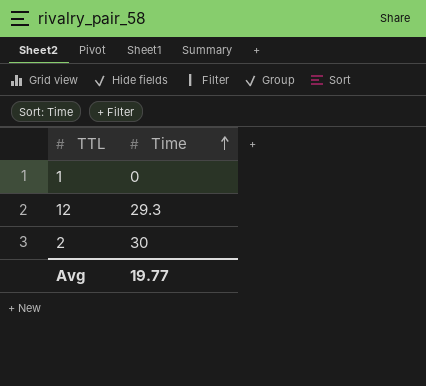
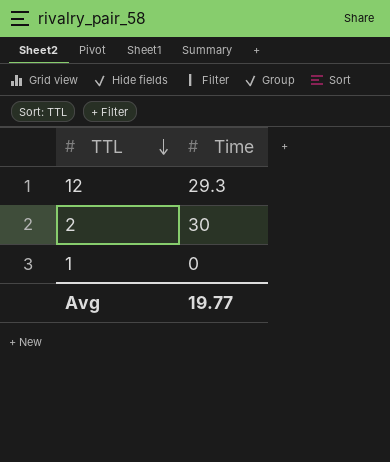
row order: Time ascending -> TTL descending

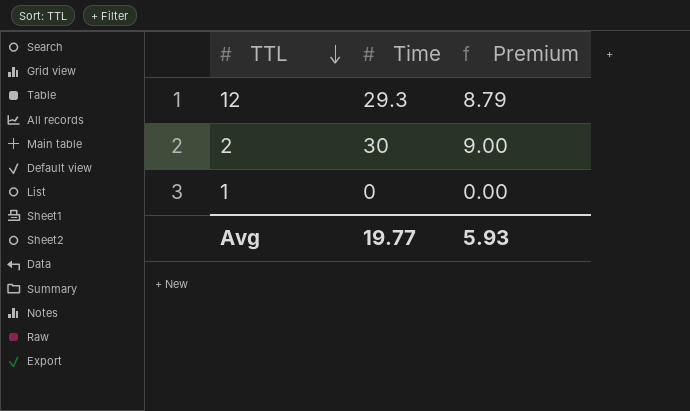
column Premium | formula: none -> [Time] * 0.3

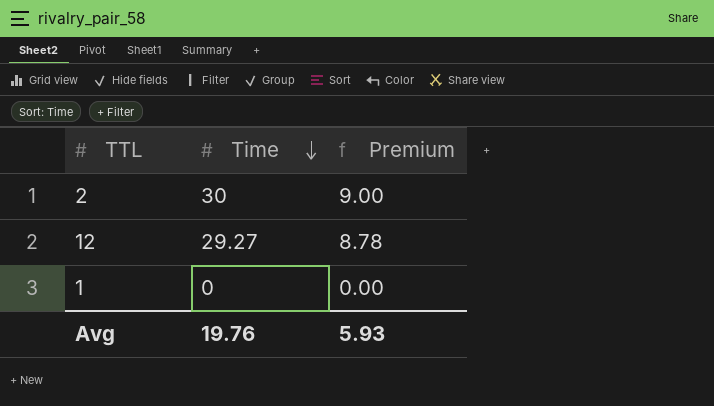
row order: TTL descending -> Time descending
12 | Time: 29.3 -> 29.27
12 | Premium: 8.79 -> 8.78
Avg | Time: 19.77 -> 19.76

